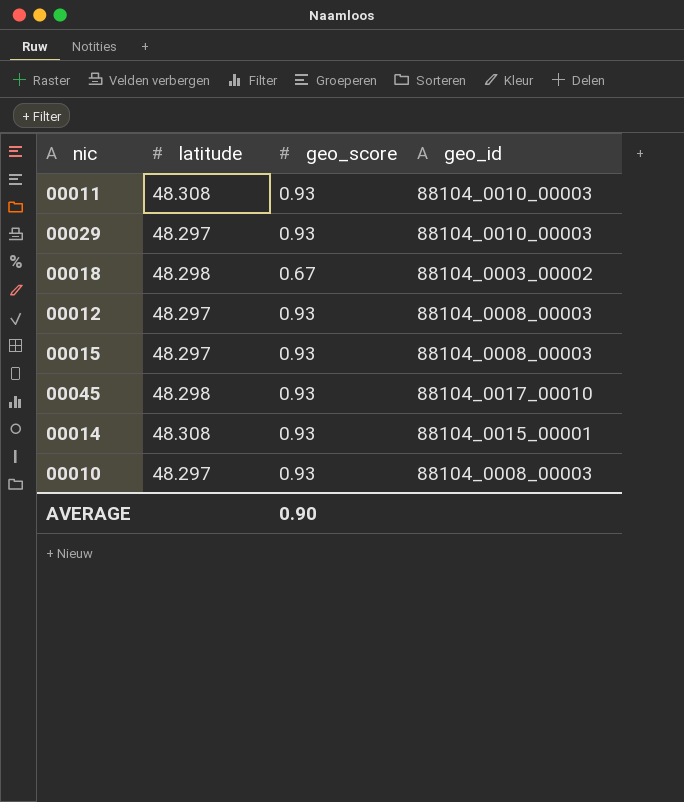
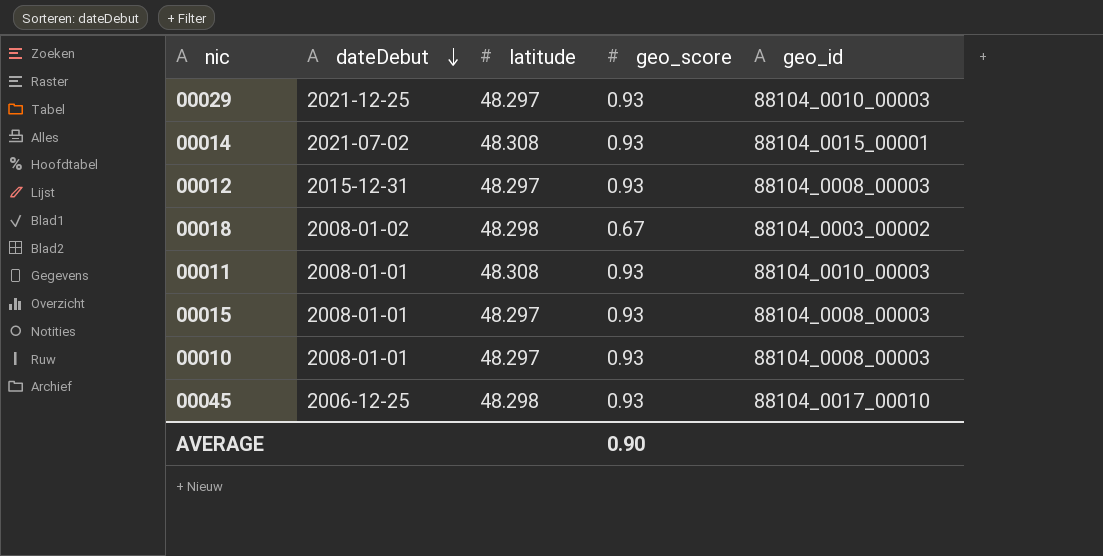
row order: none -> dateDebut descending
column dateDebut | position: none -> 2

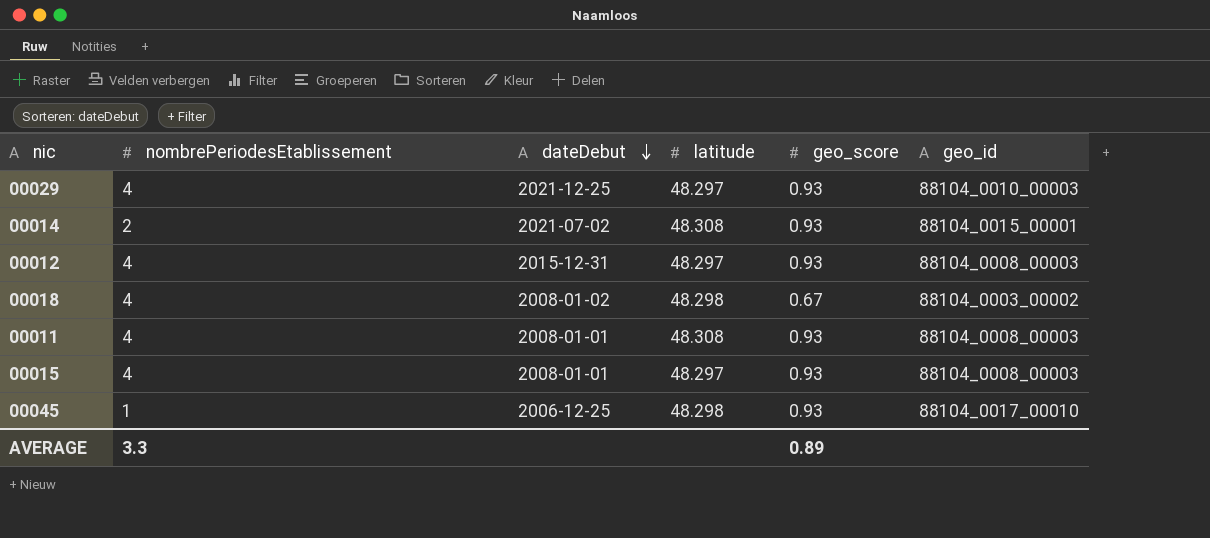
column nombrePeriodesEtablissement | position: none -> 2
row 00010: 2008-01-01 | 48.297 | 0.93 | 88104_0008_00003 -> none
00011 | geo_id: 88104_0010_00003 -> 88104_0008_00003
AVERAGE | geo_score: 0.90 -> 0.89

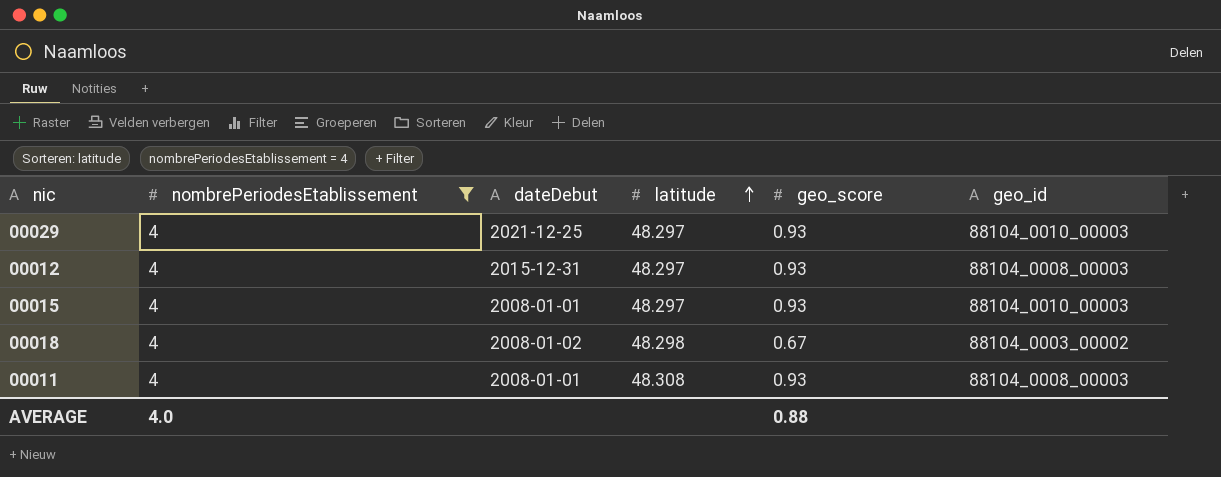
filter: none -> nombrePeriodesEtablissement = 4
row order: dateDebut descending -> latitude ascending
00015 | geo_id: 88104_0008_00003 -> 88104_0010_00003
AVERAGE | nombrePeriodesEtablissement: 3.3 -> 4.0
AVERAGE | geo_score: 0.89 -> 0.88

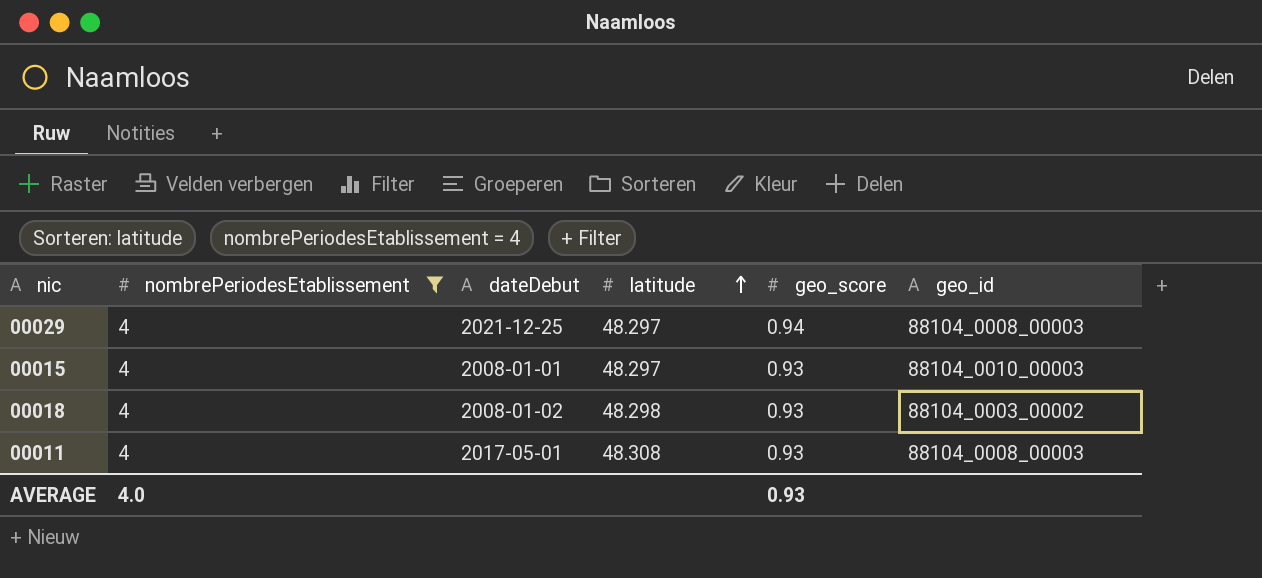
row 00012: 4 | 2015-12-31 | 48.297 | 0.93 | 88104_0008_00003 -> none
00029 | geo_score: 0.93 -> 0.94
00029 | geo_id: 88104_0010_00003 -> 88104_0008_00003
00018 | geo_score: 0.67 -> 0.93
00011 | dateDebut: 2008-01-01 -> 2017-05-01
AVERAGE | geo_score: 0.88 -> 0.93

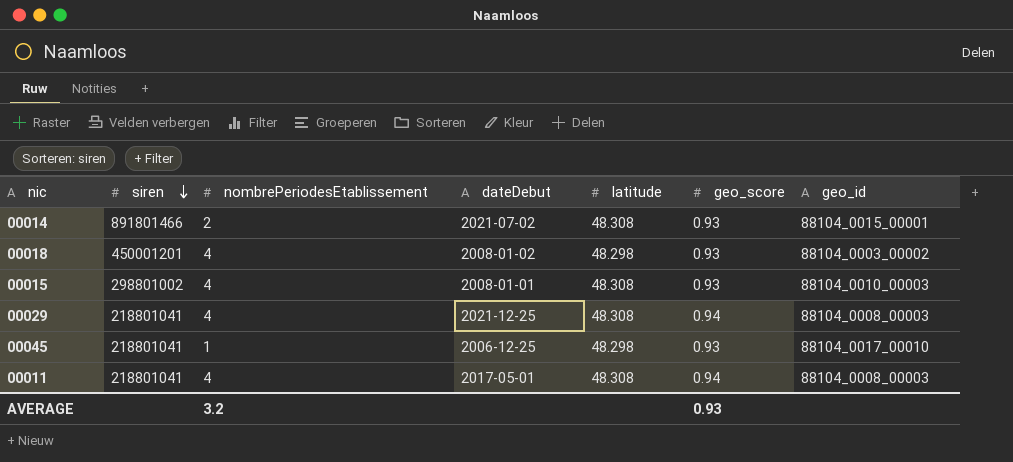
filter: nombrePeriodesEtablissement = 4 -> none
row order: latitude ascending -> siren descending
column siren | position: none -> 2
00015 | latitude: 48.297 -> 48.308
00029 | latitude: 48.297 -> 48.308
00011 | geo_score: 0.93 -> 0.94
AVERAGE | nombrePeriodesEtablissement: 4.0 -> 3.2

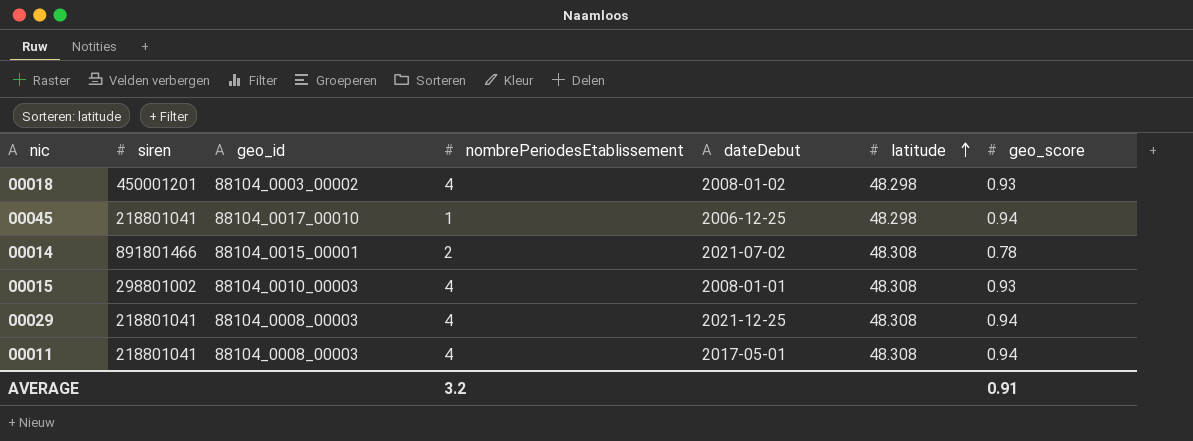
row order: siren descending -> latitude ascending
column geo_id | position: 7 -> 3
00045 | geo_score: 0.93 -> 0.94
00014 | geo_score: 0.93 -> 0.78
AVERAGE | geo_score: 0.93 -> 0.91

